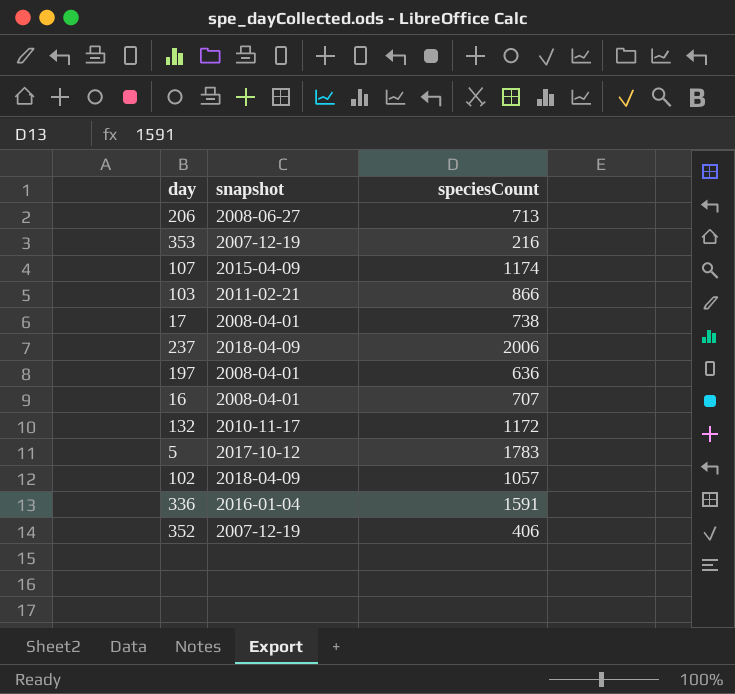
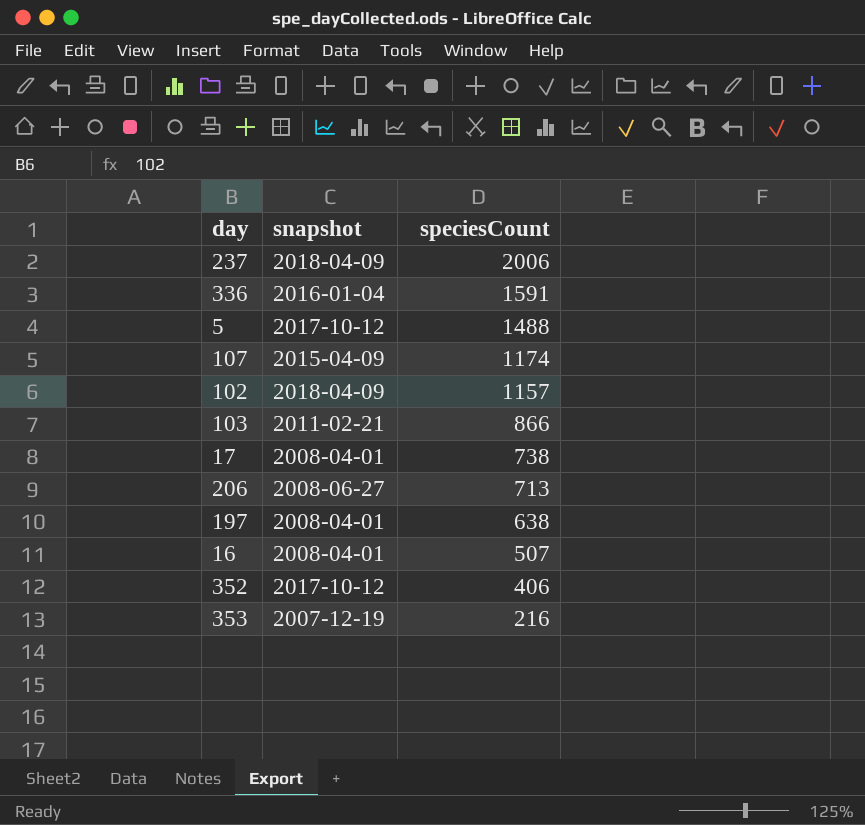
row order: none -> speciesCount descending
row 132: 2010-11-17 | 1172 -> none
5 | speciesCount: 1783 -> 1488
102 | speciesCount: 1057 -> 1157
197 | speciesCount: 636 -> 638
16 | speciesCount: 707 -> 507
352 | snapshot: 2007-12-19 -> 2017-10-12

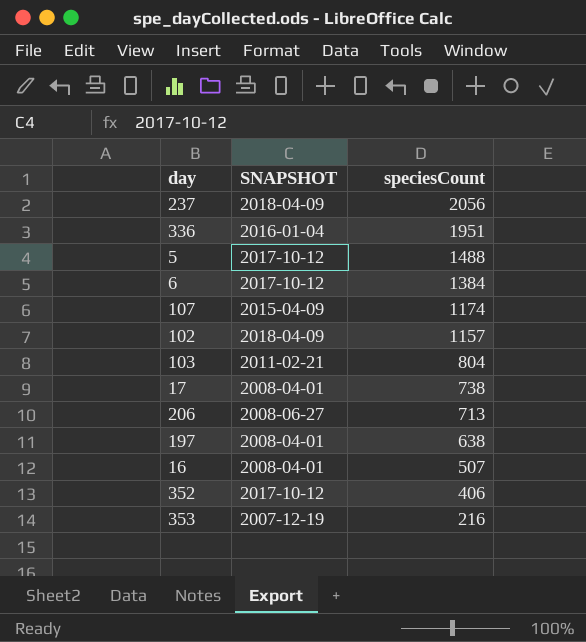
column name: snapshot -> SNAPSHOT
237 | speciesCount: 2006 -> 2056
336 | speciesCount: 1591 -> 1951
row 6: none -> 2017-10-12 | 1384
103 | speciesCount: 866 -> 804

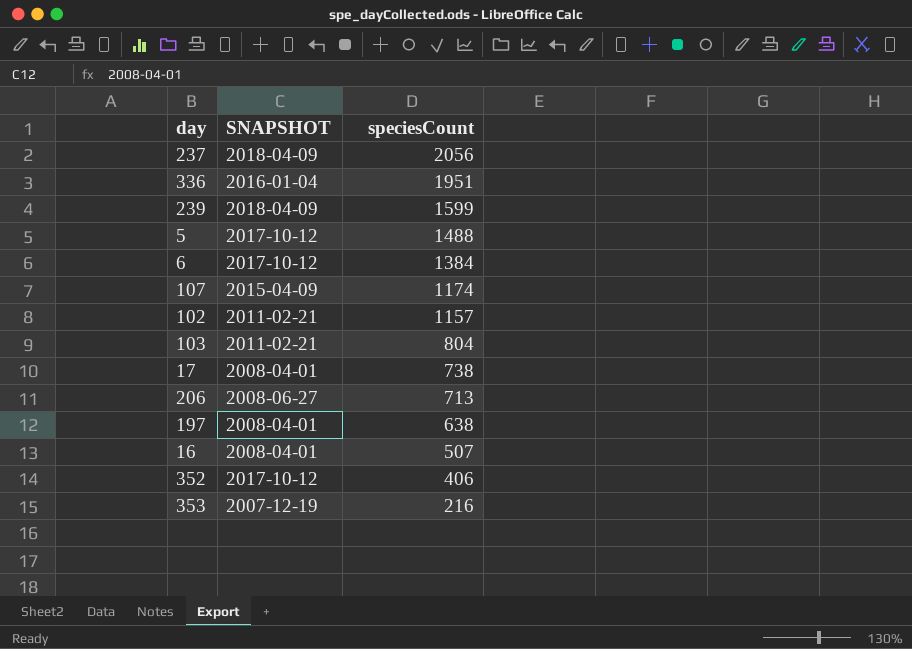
row 239: none -> 2018-04-09 | 1599
102 | SNAPSHOT: 2018-04-09 -> 2011-02-21

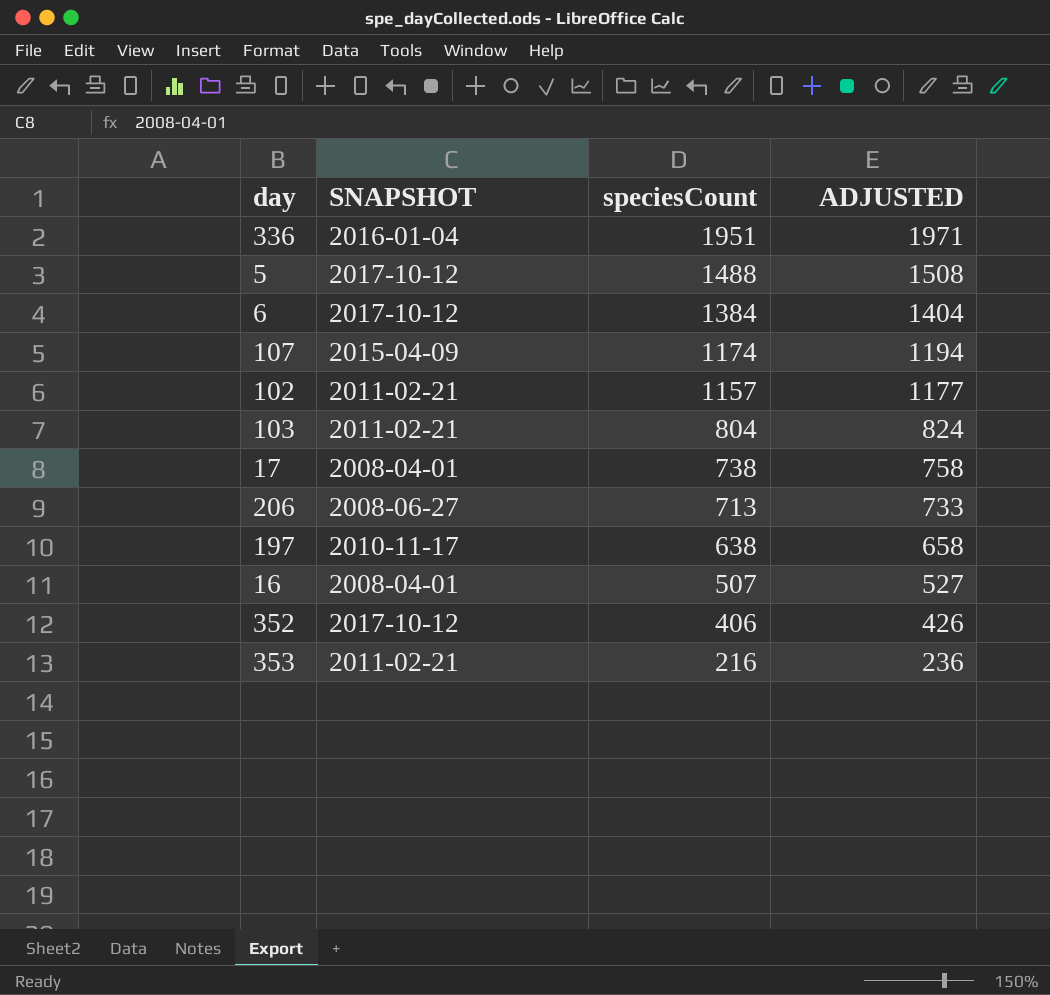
column ADJUSTED | formula: none -> [speciesCount] + 20
row 237: 2018-04-09 | 2056 -> none
row 239: 2018-04-09 | 1599 -> none
197 | SNAPSHOT: 2008-04-01 -> 2010-11-17
353 | SNAPSHOT: 2007-12-19 -> 2011-02-21

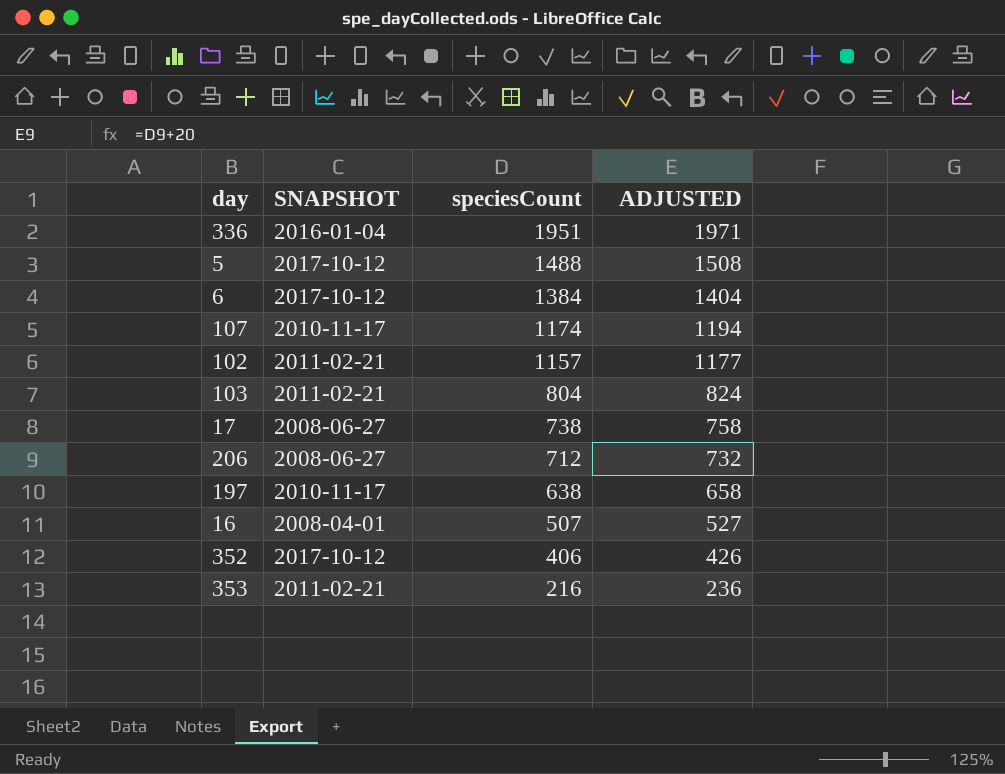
107 | SNAPSHOT: 2015-04-09 -> 2010-11-17
17 | SNAPSHOT: 2008-04-01 -> 2008-06-27
206 | speciesCount: 713 -> 712
206 | ADJUSTED: 733 -> 732

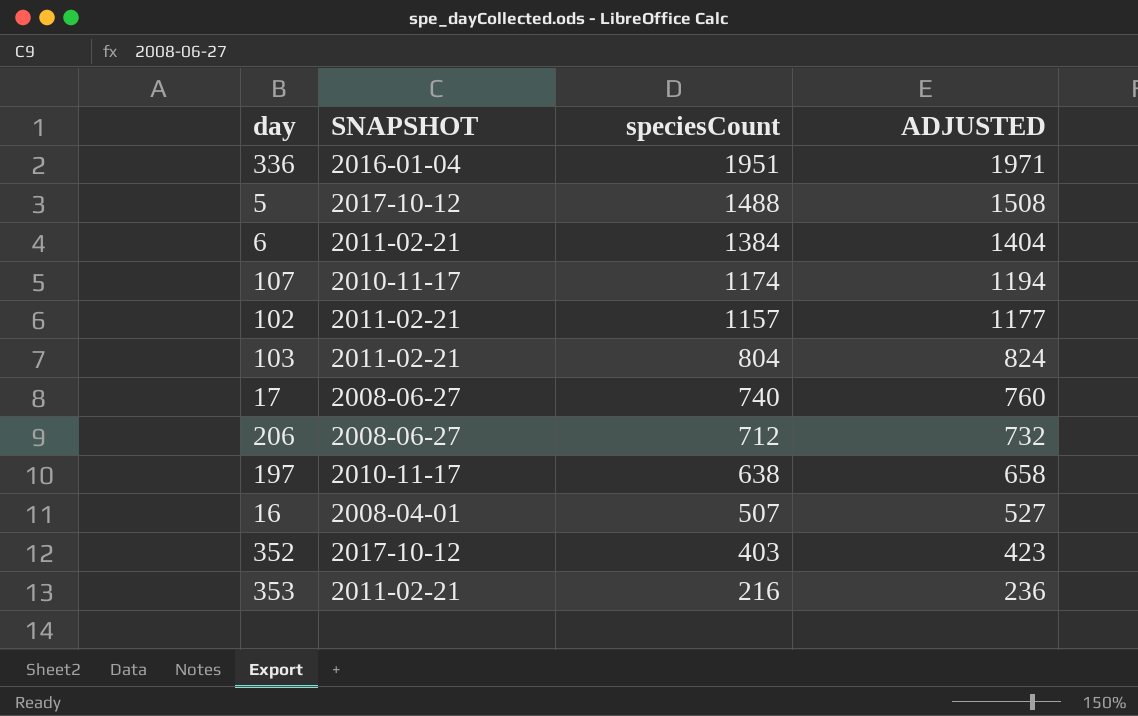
6 | SNAPSHOT: 2017-10-12 -> 2011-02-21
17 | speciesCount: 738 -> 740
17 | ADJUSTED: 758 -> 760
352 | speciesCount: 406 -> 403
352 | ADJUSTED: 426 -> 423

